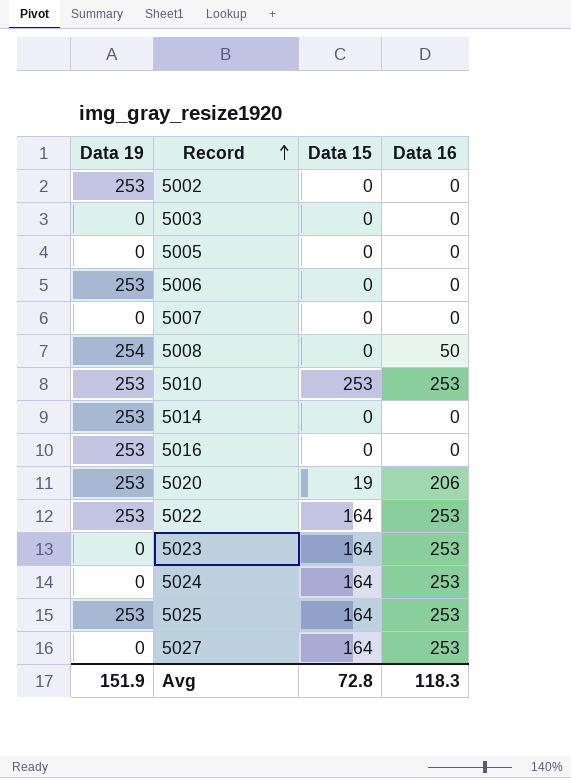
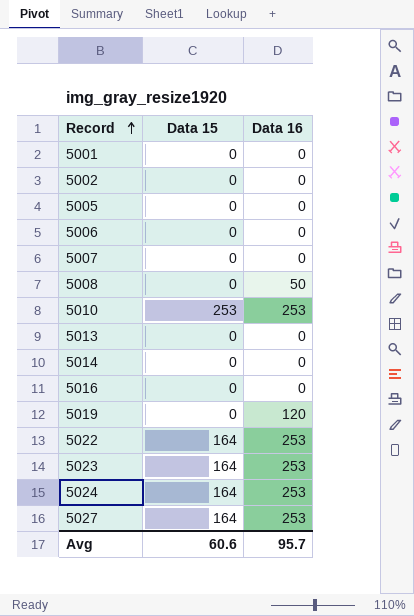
column Data 19 | position: 1 -> none
row 5003: 0 | 0 | 0 -> none
row 5020: 253 | 19 | 206 -> none
row 5025: 253 | 164 | 253 -> none
row 5001: none -> 0 | 0
row 5013: none -> 0 | 0
row 5019: none -> 0 | 120
Avg | Data 15: 72.8 -> 60.6
Avg | Data 16: 118.3 -> 95.7

